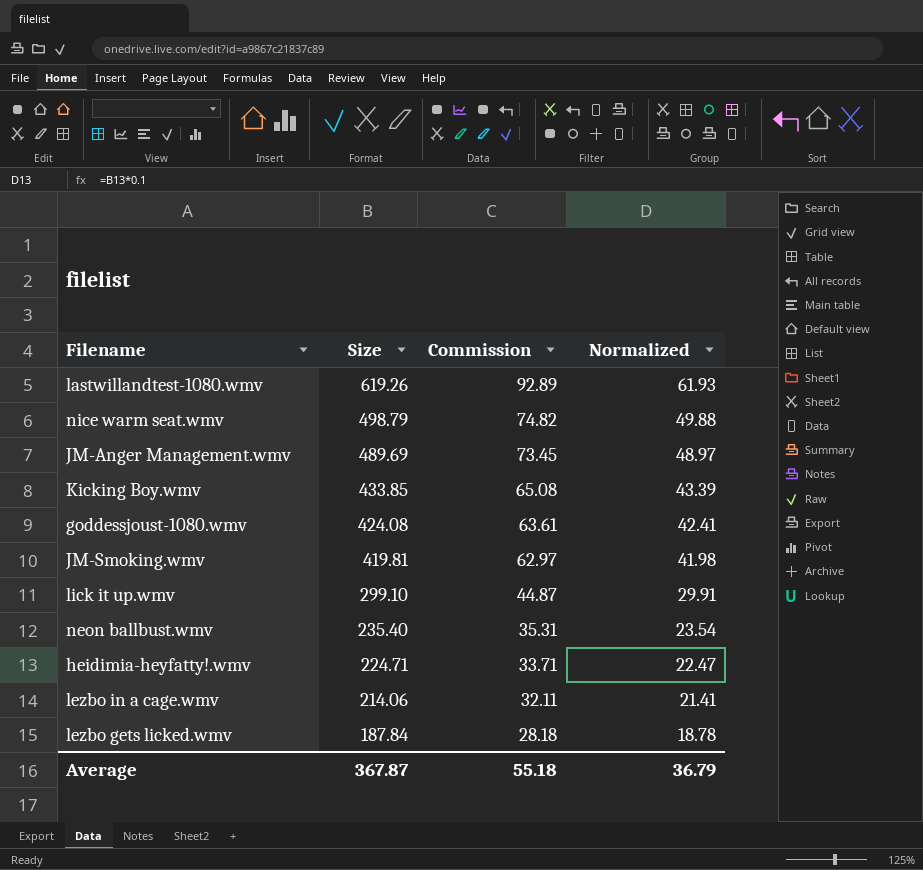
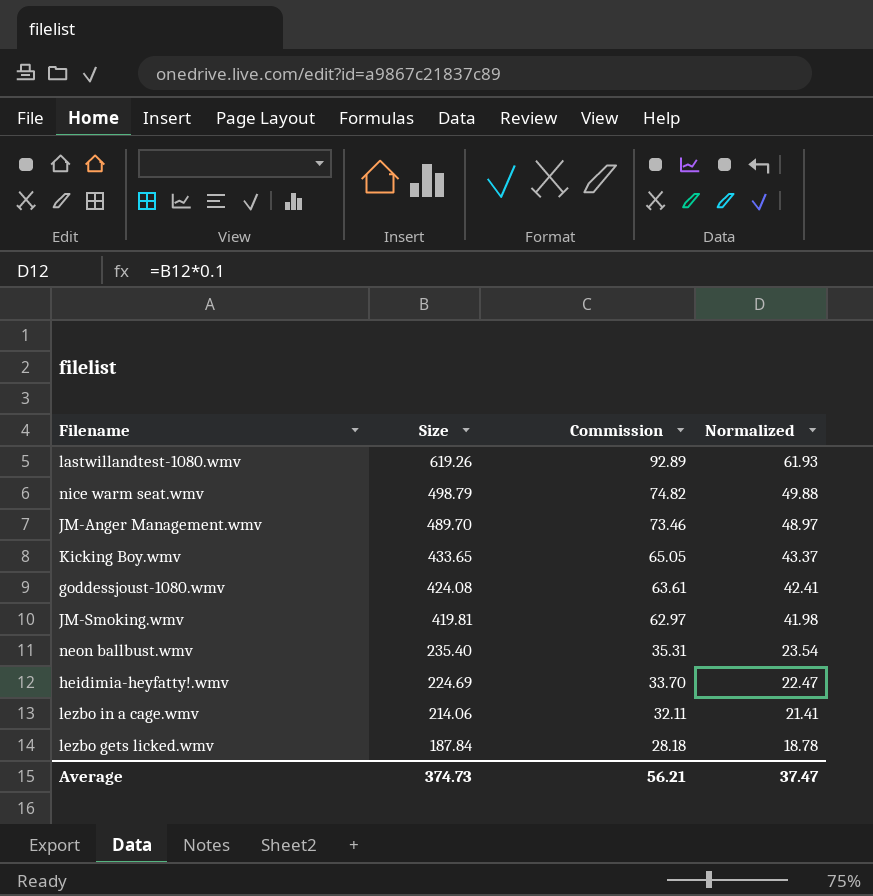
row lick it up.wmv: 299.10 | 44.87 | 29.91 -> none
JM-Anger Management.wmv | Size: 489.69 -> 489.70
JM-Anger Management.wmv | Commission: 73.45 -> 73.46
Kicking Boy.wmv | Size: 433.85 -> 433.65
Kicking Boy.wmv | Commission: 65.08 -> 65.05
Kicking Boy.wmv | Normalized: 43.39 -> 43.37
heidimia-heyfatty!.wmv | Size: 224.71 -> 224.69
heidimia-heyfatty!.wmv | Commission: 33.71 -> 33.70
Average | Size: 367.87 -> 374.73
Average | Commission: 55.18 -> 56.21
Average | Normalized: 36.79 -> 37.47

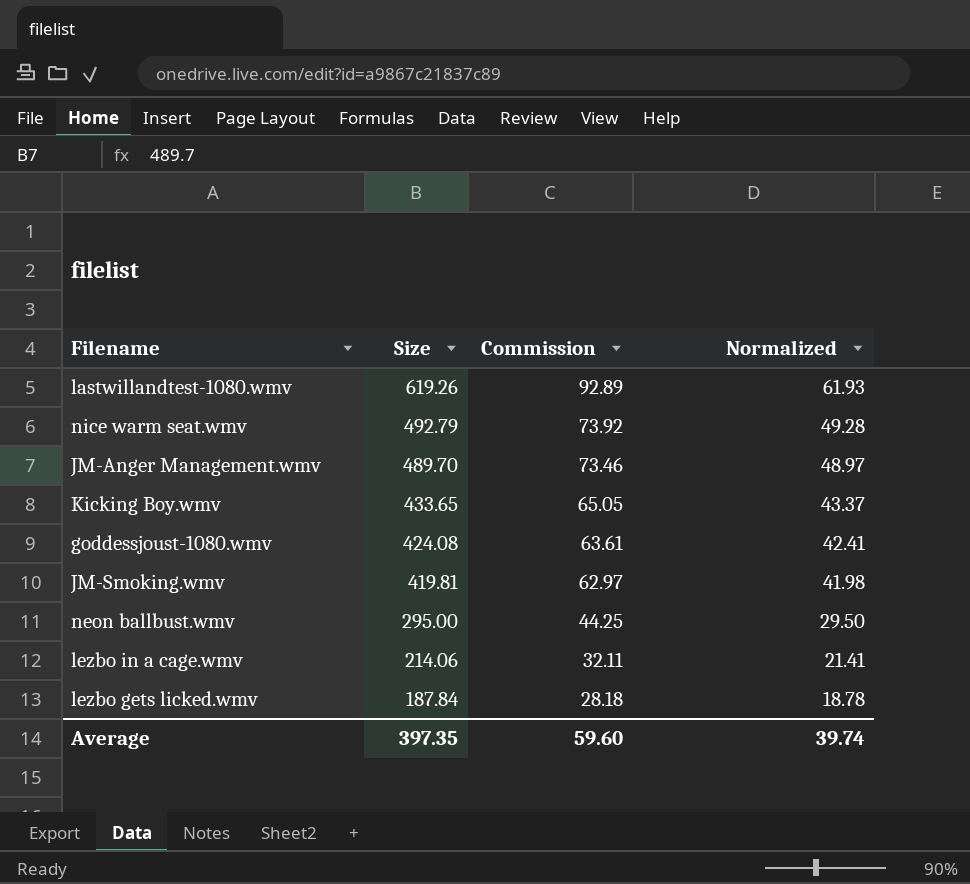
row heidimia-heyfatty!.wmv: 224.69 | 33.70 | 22.47 -> none
nice warm seat.wmv | Size: 498.79 -> 492.79
nice warm seat.wmv | Commission: 74.82 -> 73.92
nice warm seat.wmv | Normalized: 49.88 -> 49.28
neon ballbust.wmv | Size: 235.40 -> 295.00
neon ballbust.wmv | Commission: 35.31 -> 44.25
neon ballbust.wmv | Normalized: 23.54 -> 29.50
Average | Size: 374.73 -> 397.35
Average | Commission: 56.21 -> 59.60
Average | Normalized: 37.47 -> 39.74

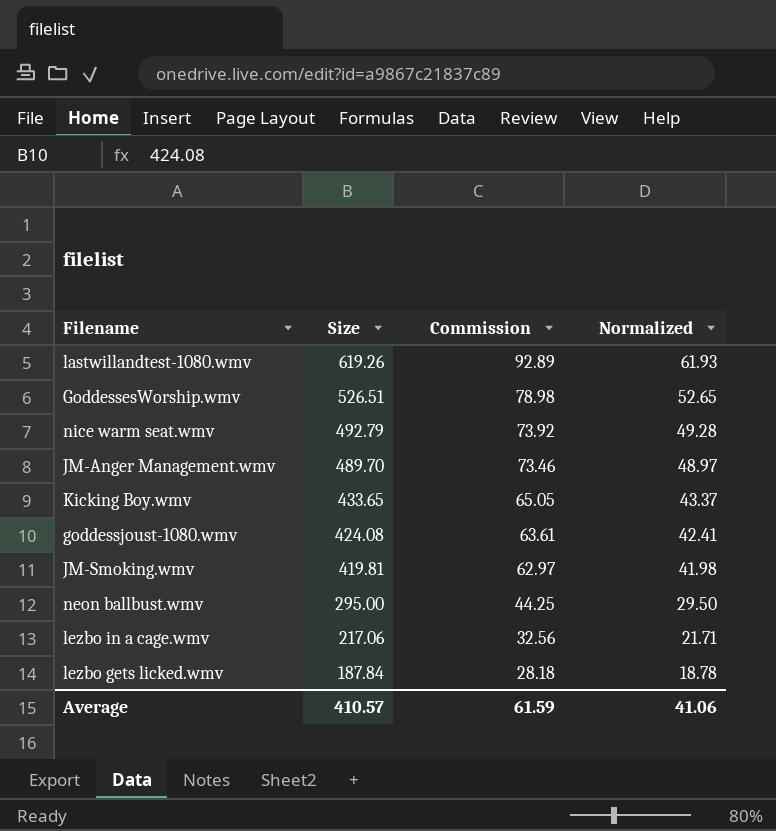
row GoddessesWorship.wmv: none -> 526.51 | 78.98 | 52.65
lezbo in a cage.wmv | Size: 214.06 -> 217.06
lezbo in a cage.wmv | Commission: 32.11 -> 32.56
lezbo in a cage.wmv | Normalized: 21.41 -> 21.71
Average | Size: 397.35 -> 410.57
Average | Commission: 59.60 -> 61.59
Average | Normalized: 39.74 -> 41.06

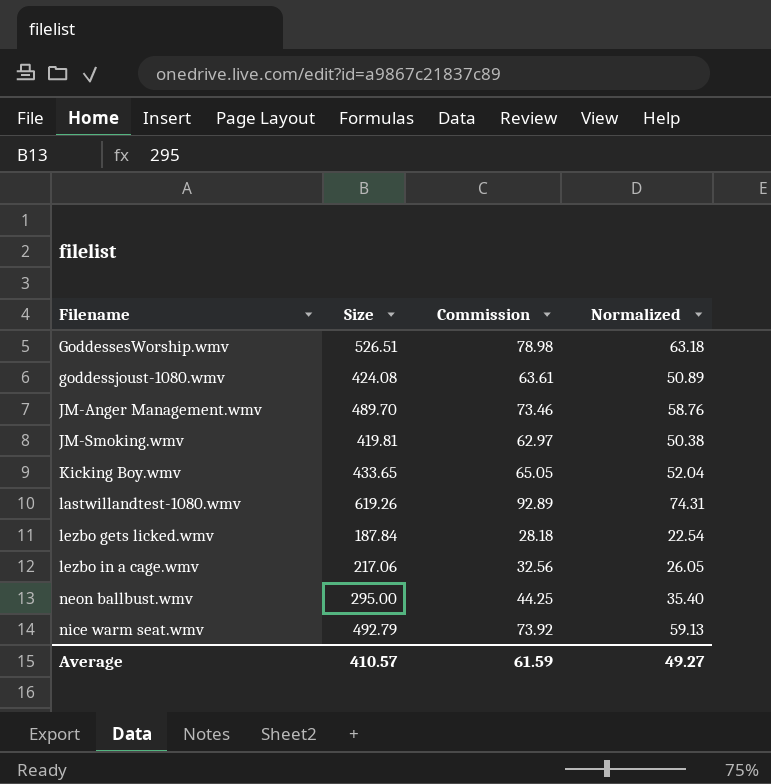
row order: Size descending -> Filename ascending
column Normalized | formula: [Size] * 0.1 -> [Size] * 0.12
Average | Normalized: 41.06 -> 49.27

